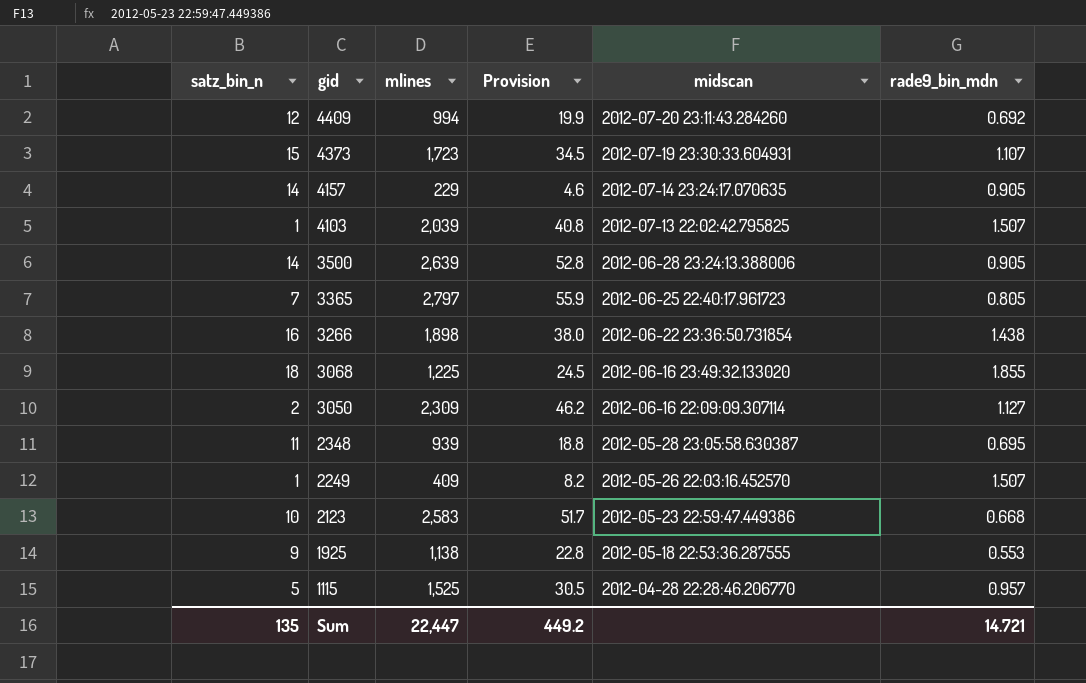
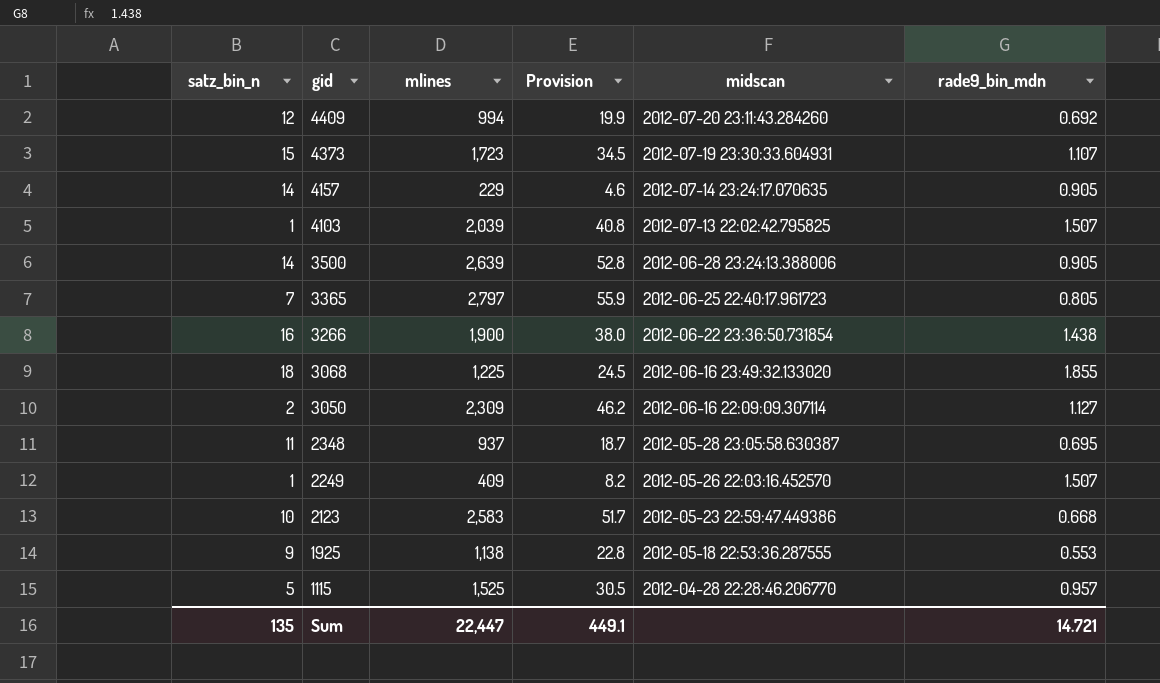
3266 | mlines: 1,898 -> 1,900
2348 | mlines: 939 -> 937
2348 | Provision: 18.8 -> 18.7
Sum | Provision: 449.2 -> 449.1

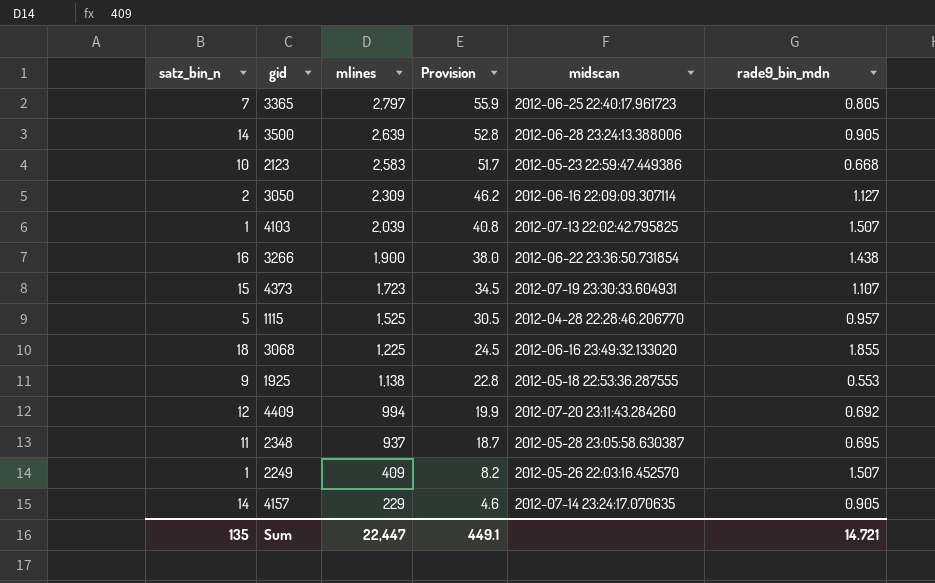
row order: gid descending -> mlines descending

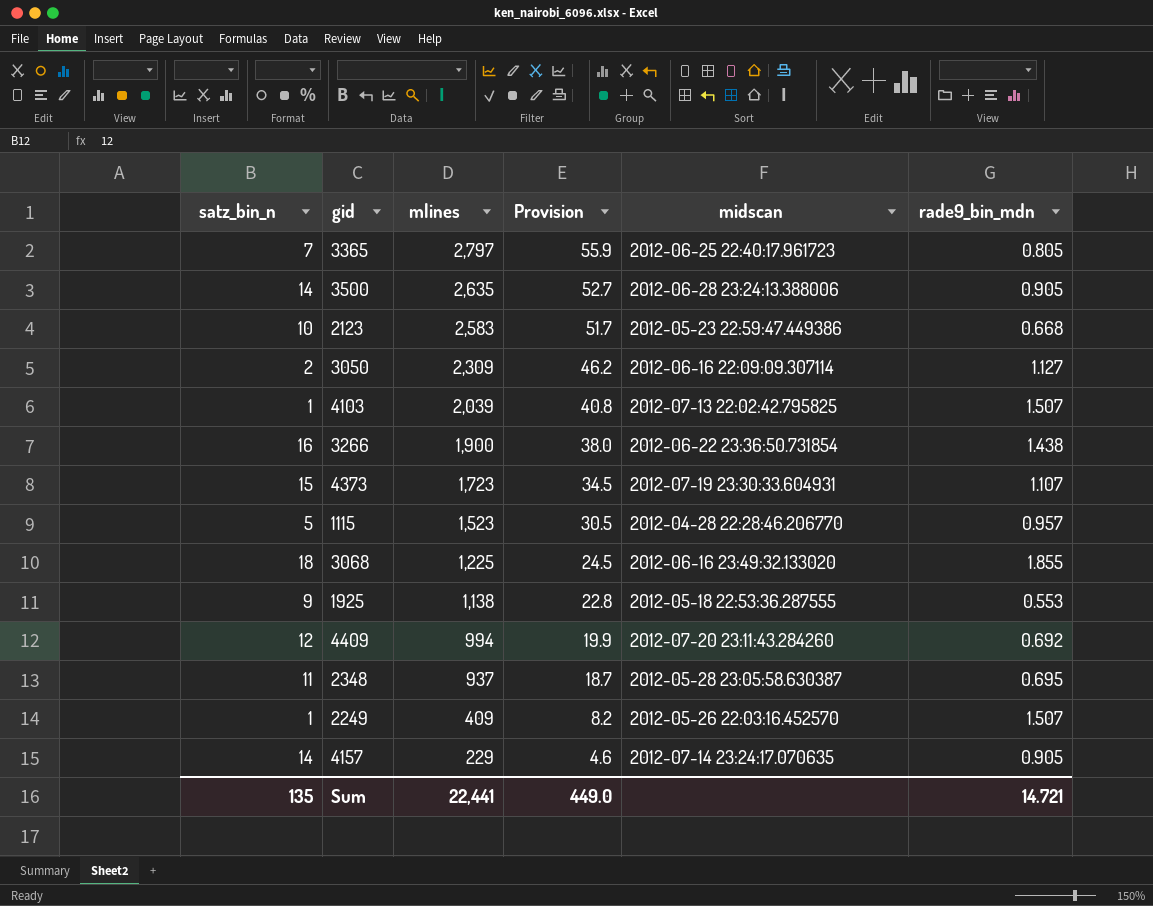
3500 | mlines: 2,639 -> 2,635
3500 | Provision: 52.8 -> 52.7
1115 | mlines: 1,525 -> 1,523
Sum | mlines: 22,447 -> 22,441
Sum | Provision: 449.1 -> 449.0

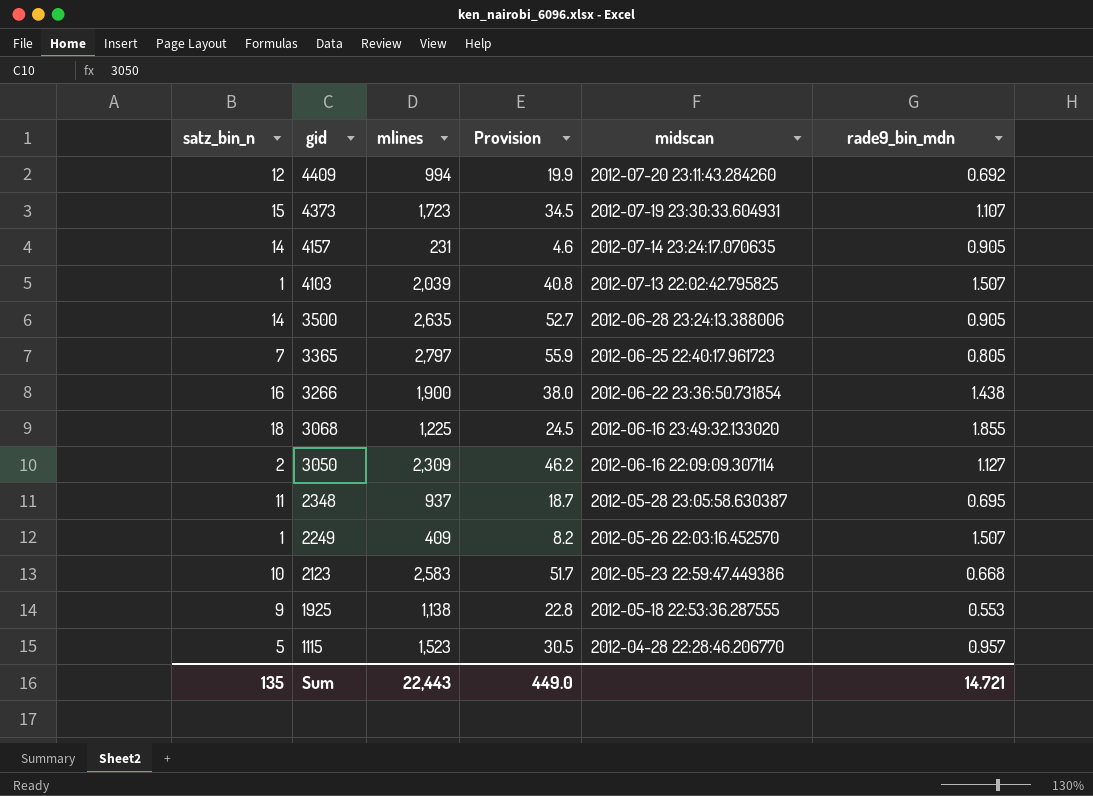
row order: mlines descending -> gid descending
4157 | mlines: 229 -> 231
Sum | mlines: 22,441 -> 22,443

